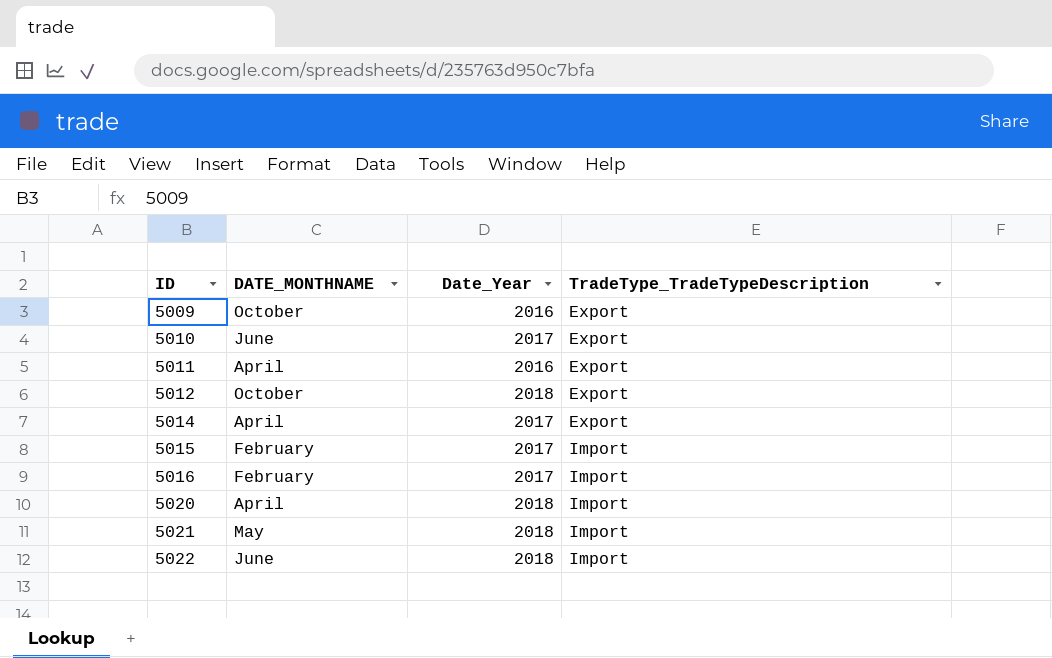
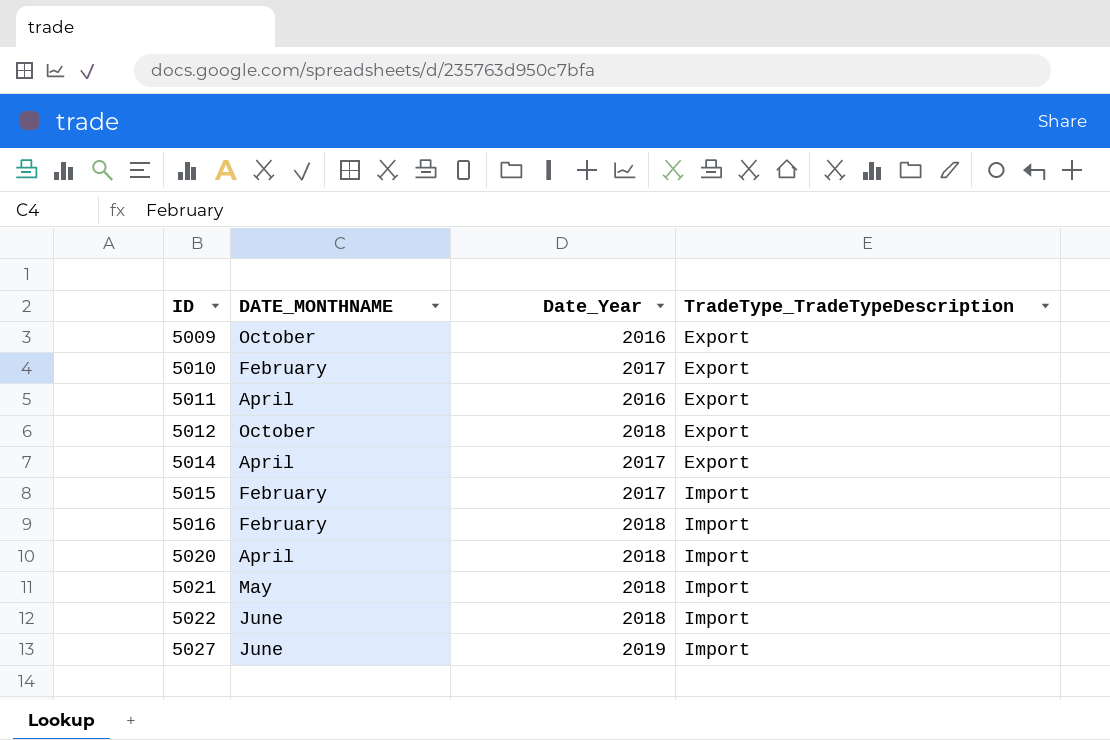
5010 | DATE_MONTHNAME: June -> February
5016 | Date_Year: 2017 -> 2018
row 5027: none -> June | 2019 | Import

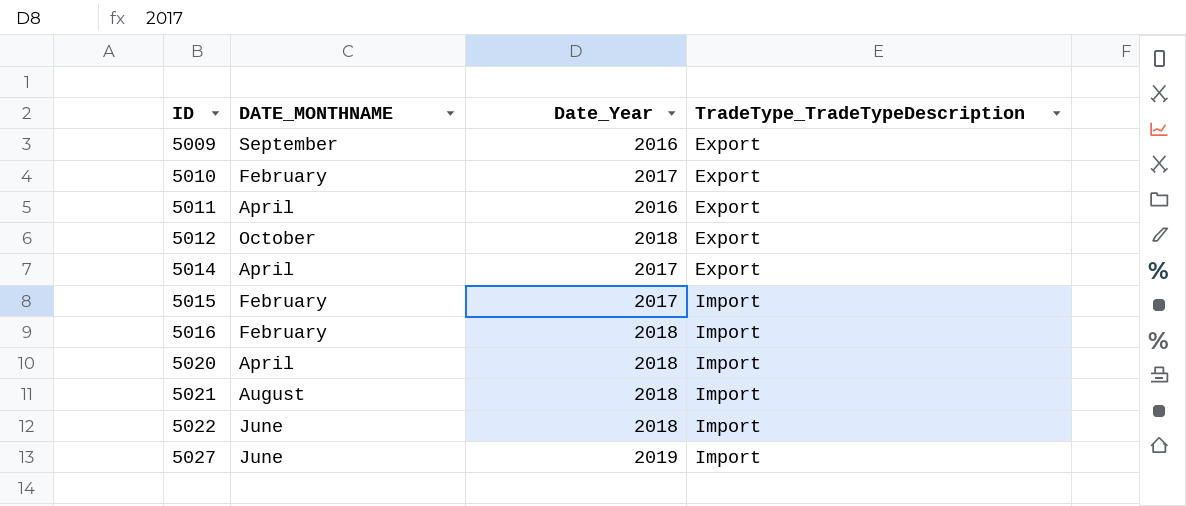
5009 | DATE_MONTHNAME: October -> September
5021 | DATE_MONTHNAME: May -> August

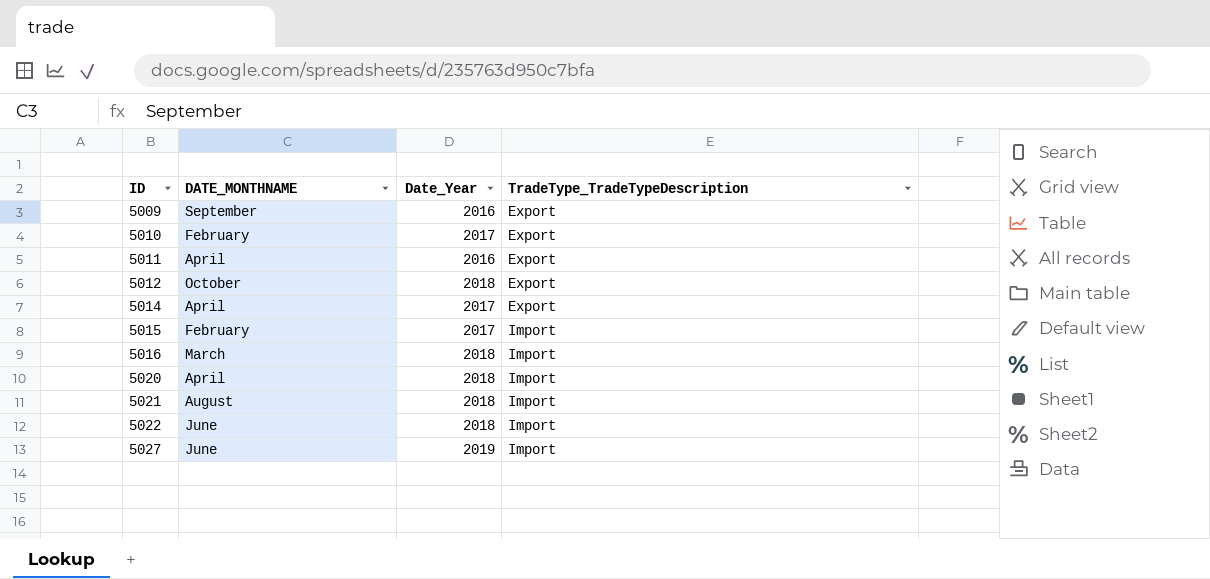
5016 | DATE_MONTHNAME: February -> March

